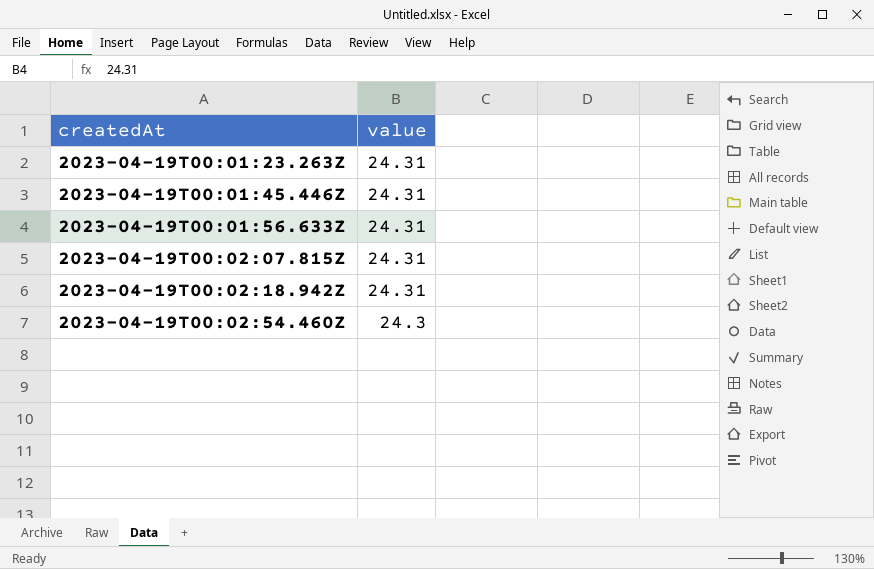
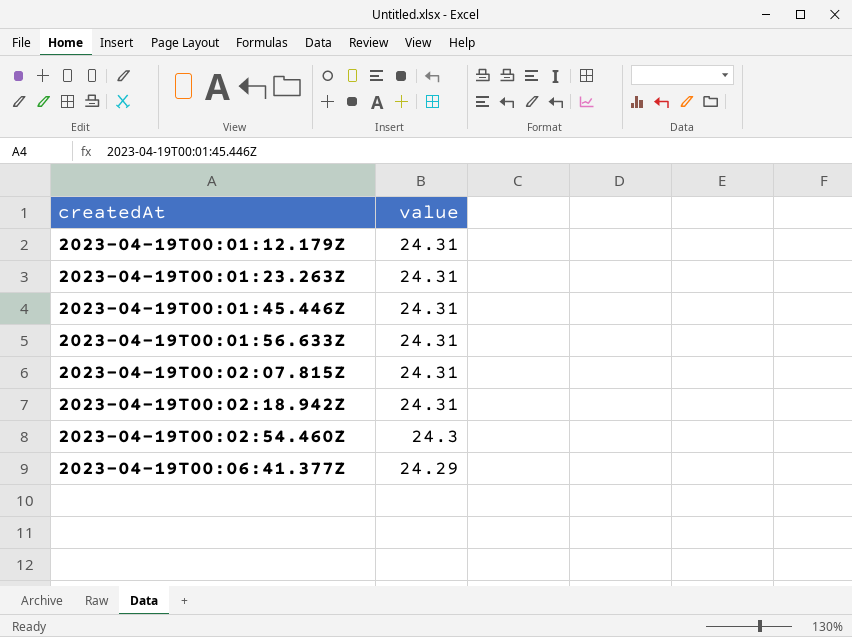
row 2023-04-19T00:01:12.179Z: none -> 24.31
row 2023-04-19T00:06:41.377Z: none -> 24.29

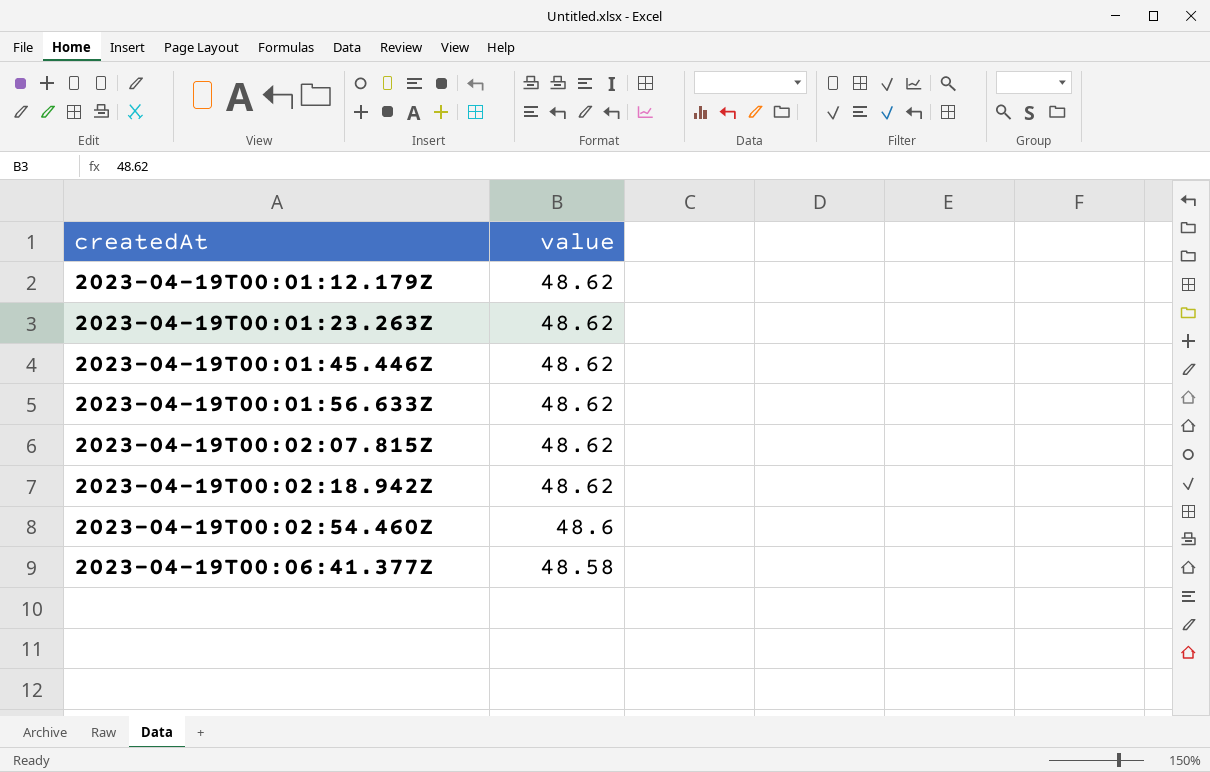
2023-04-19T00:01:12.179Z | value: 24.31 -> 48.62
2023-04-19T00:01:23.263Z | value: 24.31 -> 48.62
2023-04-19T00:01:45.446Z | value: 24.31 -> 48.62
2023-04-19T00:01:56.633Z | value: 24.31 -> 48.62
2023-04-19T00:02:07.815Z | value: 24.31 -> 48.62
2023-04-19T00:02:18.942Z | value: 24.31 -> 48.62
2023-04-19T00:02:54.460Z | value: 24.3 -> 48.6
2023-04-19T00:06:41.377Z | value: 24.29 -> 48.58

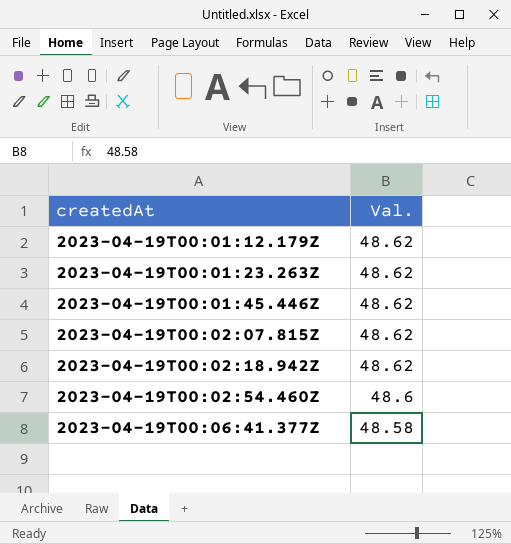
column name: value -> Val.
row 2023-04-19T00:01:56.633Z: 48.62 -> none

